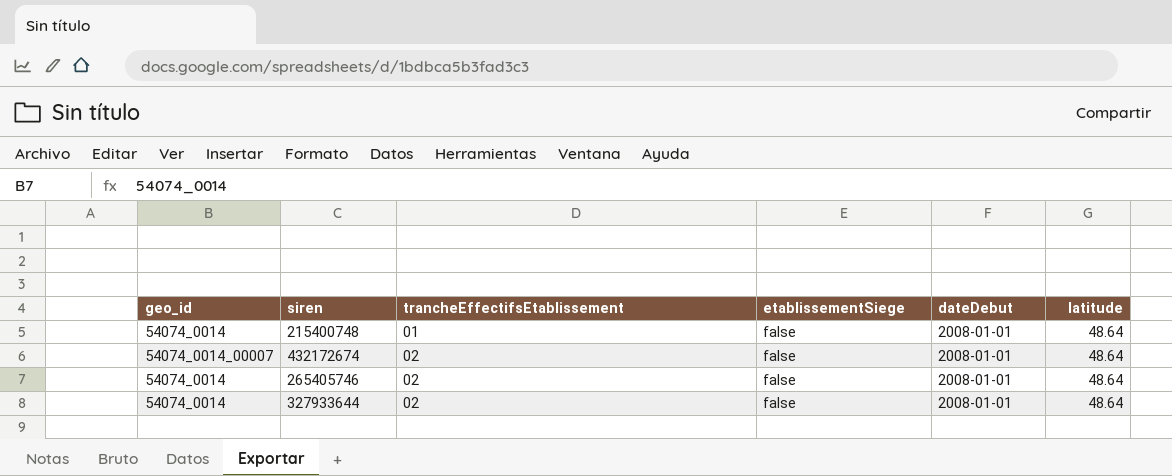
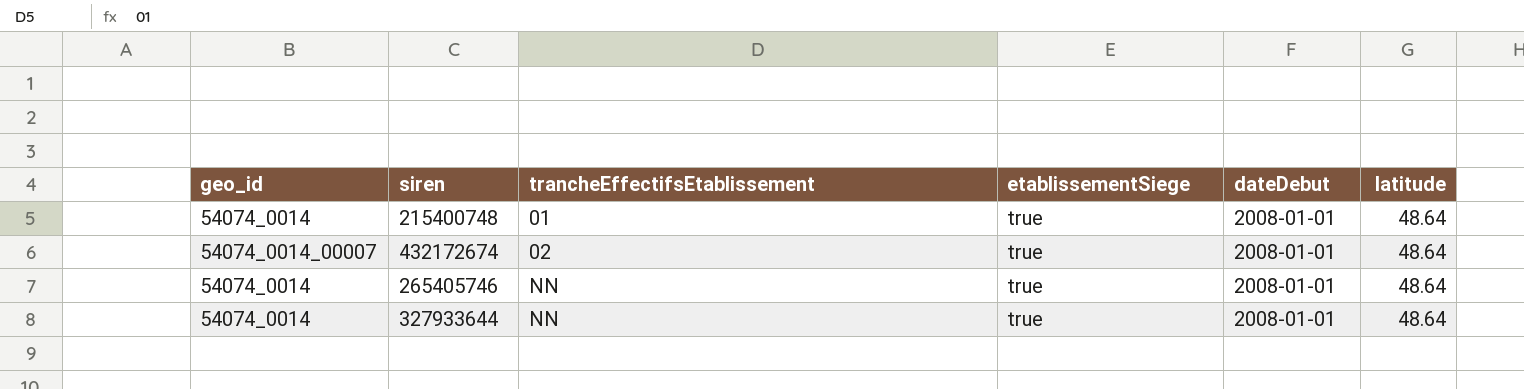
215400748 | etablissementSiege: false -> true
432172674 | etablissementSiege: false -> true
265405746 | trancheEffectifsEtablissement: 02 -> NN
265405746 | etablissementSiege: false -> true
327933644 | trancheEffectifsEtablissement: 02 -> NN
327933644 | etablissementSiege: false -> true

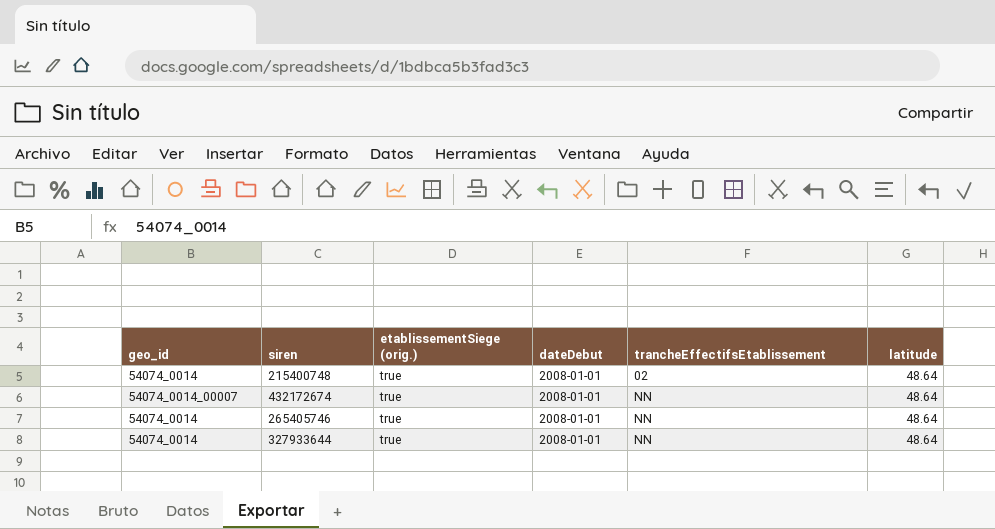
column name: etablissementSiege -> etablissementSiege (orig.)
column trancheEffectifsEtablissement | position: 3 -> 5
215400748 | trancheEffectifsEtablissement: 01 -> 02
432172674 | trancheEffectifsEtablissement: 02 -> NN

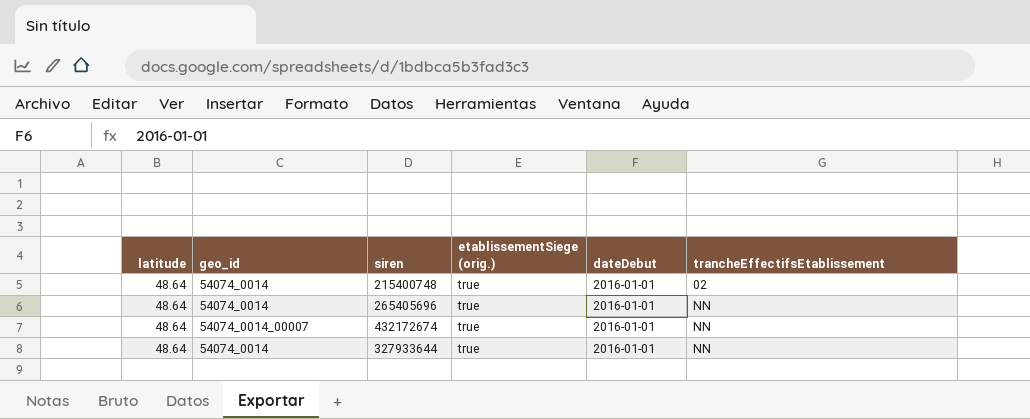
column latitude | position: 6 -> 1
row 265405746: 54074_0014 | true | 2008-01-01 | NN | 48.64 -> none
215400748 | dateDebut: 2008-01-01 -> 2016-01-01
row 265405696: none -> 48.64 | 54074_0014 | true | 2016-01-01 | NN
432172674 | dateDebut: 2008-01-01 -> 2016-01-01
327933644 | dateDebut: 2008-01-01 -> 2016-01-01

